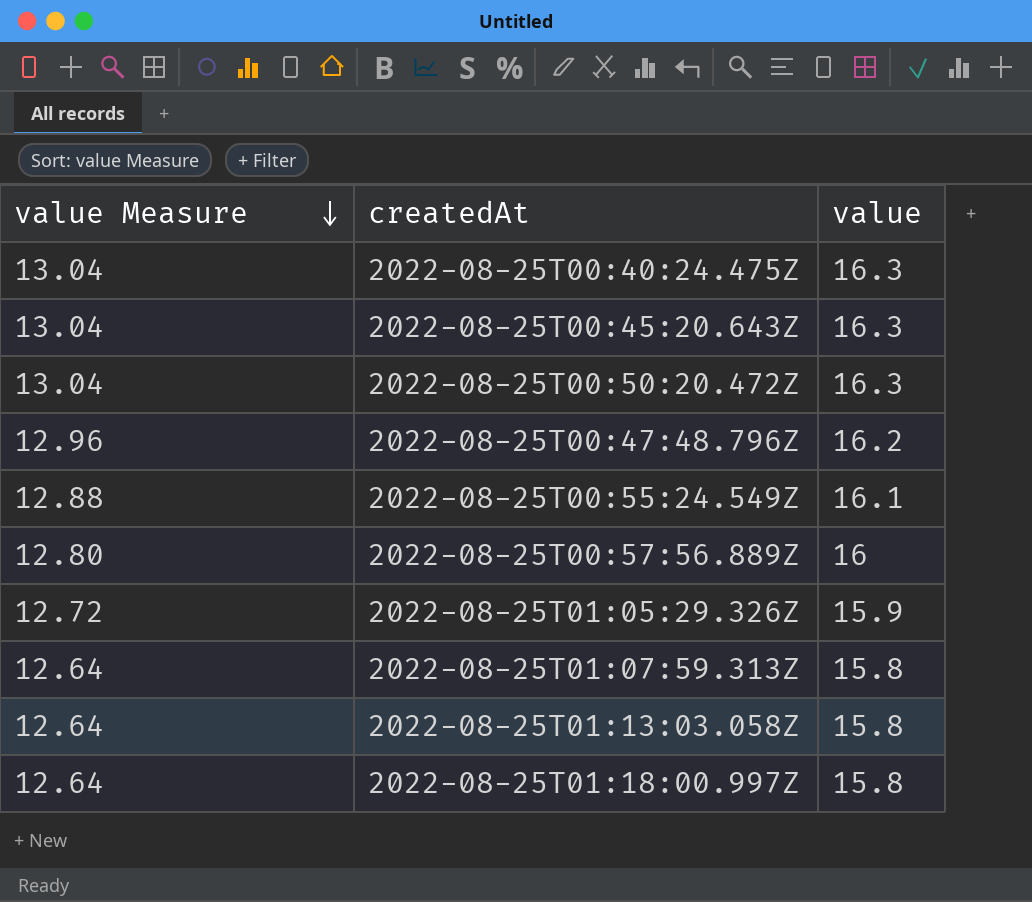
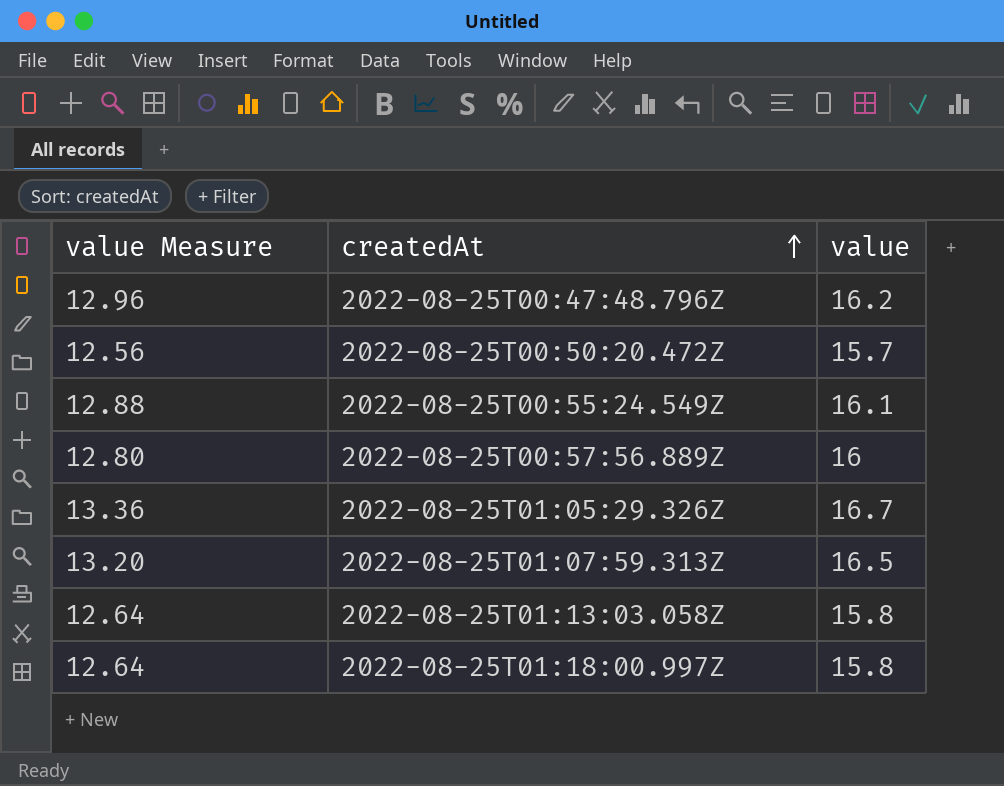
row order: value Measure descending -> createdAt ascending
row 2022-08-25T00:40:24.475Z: 13.04 | 16.3 -> none
row 2022-08-25T00:45:20.643Z: 13.04 | 16.3 -> none
2022-08-25T00:50:20.472Z | value Measure: 13.04 -> 12.56
2022-08-25T00:50:20.472Z | value: 16.3 -> 15.7
2022-08-25T01:05:29.326Z | value Measure: 12.72 -> 13.36
2022-08-25T01:05:29.326Z | value: 15.9 -> 16.7
2022-08-25T01:07:59.313Z | value Measure: 12.64 -> 13.20
2022-08-25T01:07:59.313Z | value: 15.8 -> 16.5

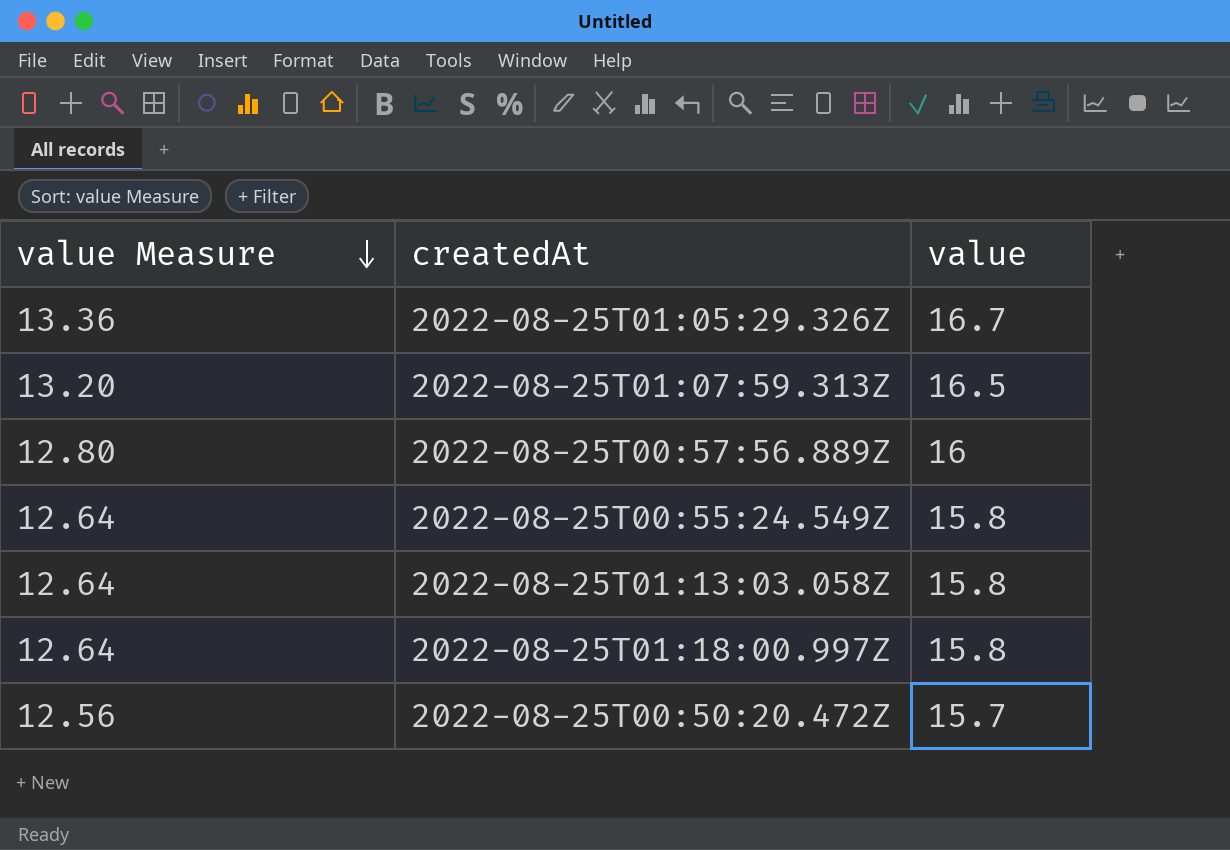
row order: createdAt ascending -> value Measure descending
row 2022-08-25T00:47:48.796Z: 12.96 | 16.2 -> none
2022-08-25T00:55:24.549Z | value Measure: 12.88 -> 12.64
2022-08-25T00:55:24.549Z | value: 16.1 -> 15.8

